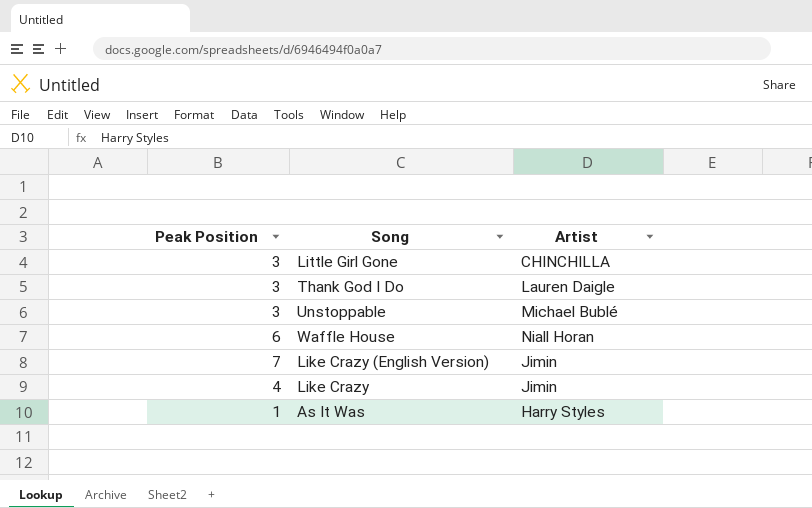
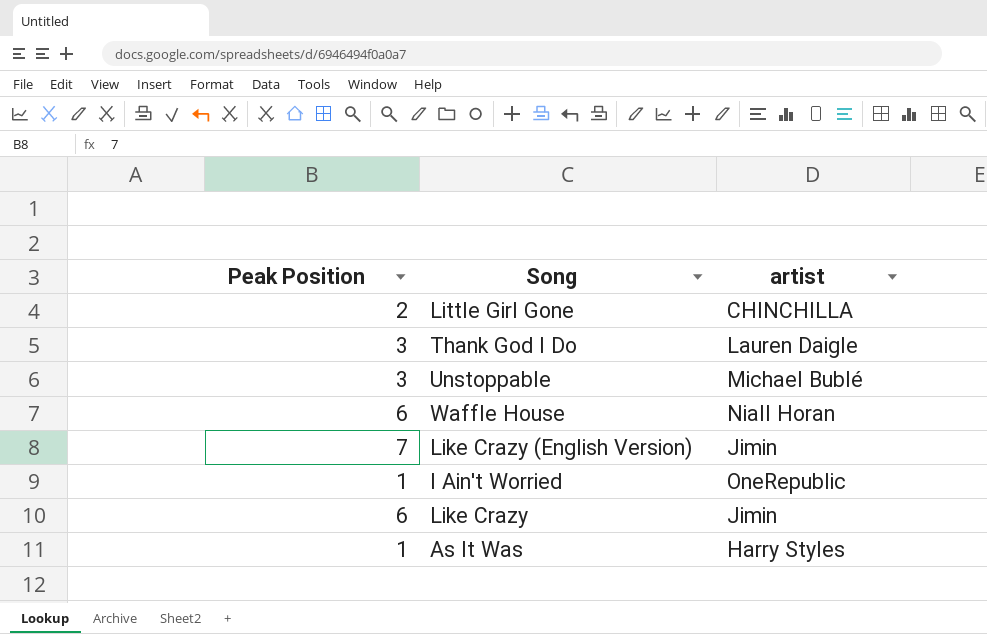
column name: Artist -> artist
Little Girl Gone | Peak Position: 3 -> 2
row I Ain't Worried: none -> 1 | OneRepublic
Like Crazy | Peak Position: 4 -> 6

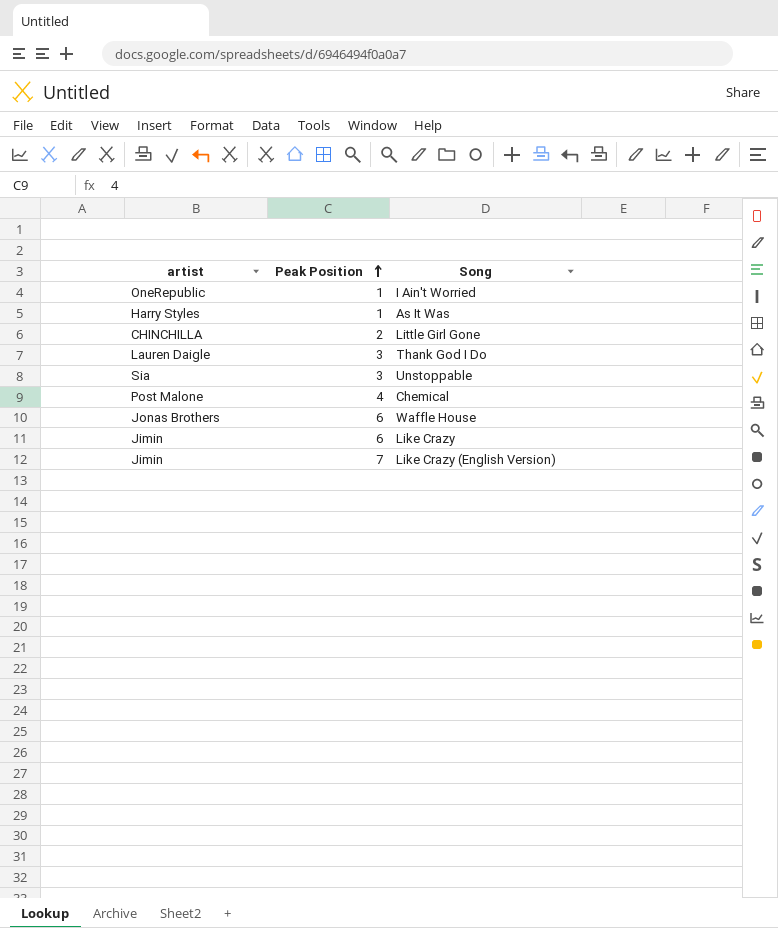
row order: none -> Peak Position ascending
column artist | position: 3 -> 1
Unstoppable | artist: Michael Bublé -> Sia
row Chemical: none -> Post Malone | 4
Waffle House | artist: Niall Horan -> Jonas Brothers

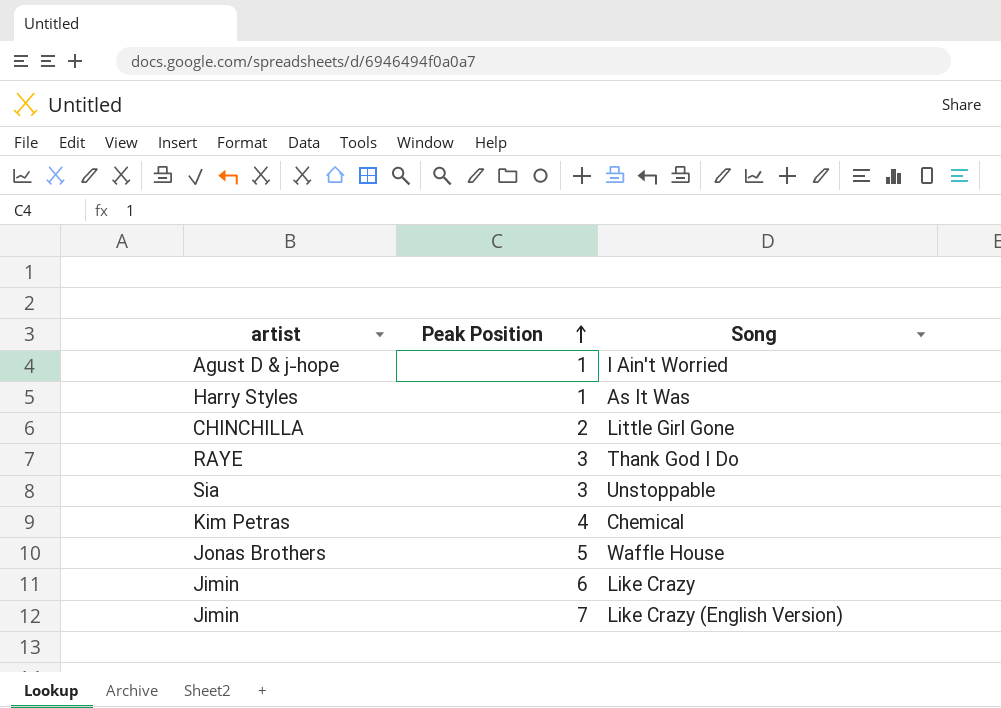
I Ain't Worried | artist: OneRepublic -> Agust D & j-hope
Thank God I Do | artist: Lauren Daigle -> RAYE
Chemical | artist: Post Malone -> Kim Petras
Waffle House | Peak Position: 6 -> 5

